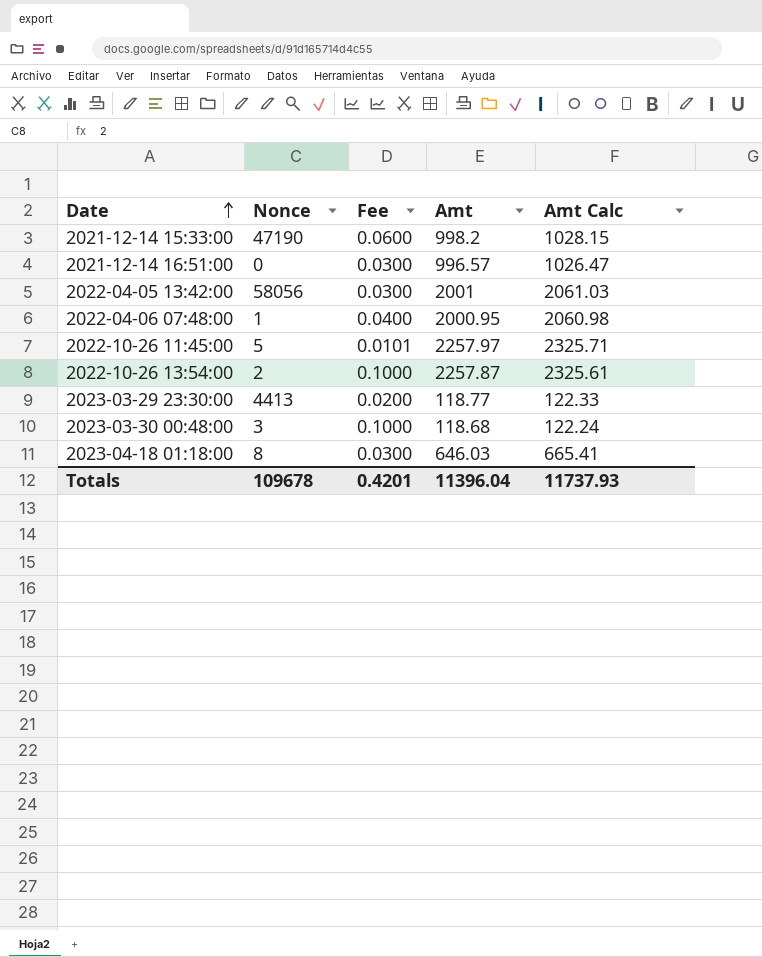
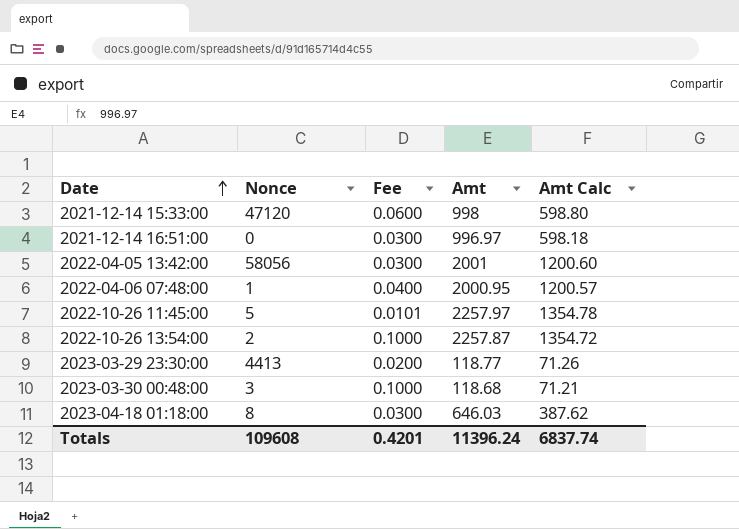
column Amt Calc | formula: [Amt] * 1.03 -> [Amt] * 0.6
2021-12-14 15:33:00 | Nonce: 47190 -> 47120
2021-12-14 15:33:00 | Amt: 998.2 -> 998
2021-12-14 16:51:00 | Amt: 996.57 -> 996.97
Totals | Nonce: 109678 -> 109608
Totals | Amt: 11396.04 -> 11396.24
Totals | Amt Calc: 11737.93 -> 6837.74

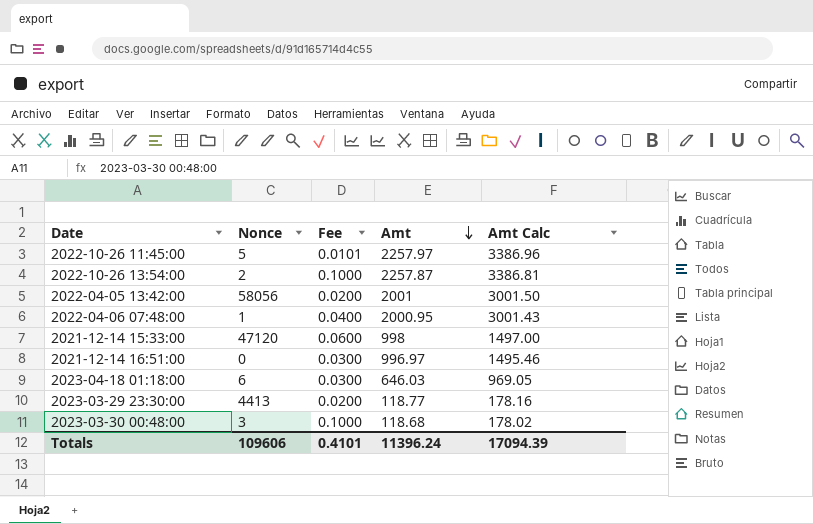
row order: Date ascending -> Amt descending
column Amt Calc | formula: [Amt] * 0.6 -> [Amt] * 1.5
2022-04-05 13:42:00 | Fee: 0.0300 -> 0.0200
2023-04-18 01:18:00 | Nonce: 8 -> 6
Totals | Nonce: 109608 -> 109606
Totals | Fee: 0.4201 -> 0.4101
Totals | Amt Calc: 6837.74 -> 17094.39

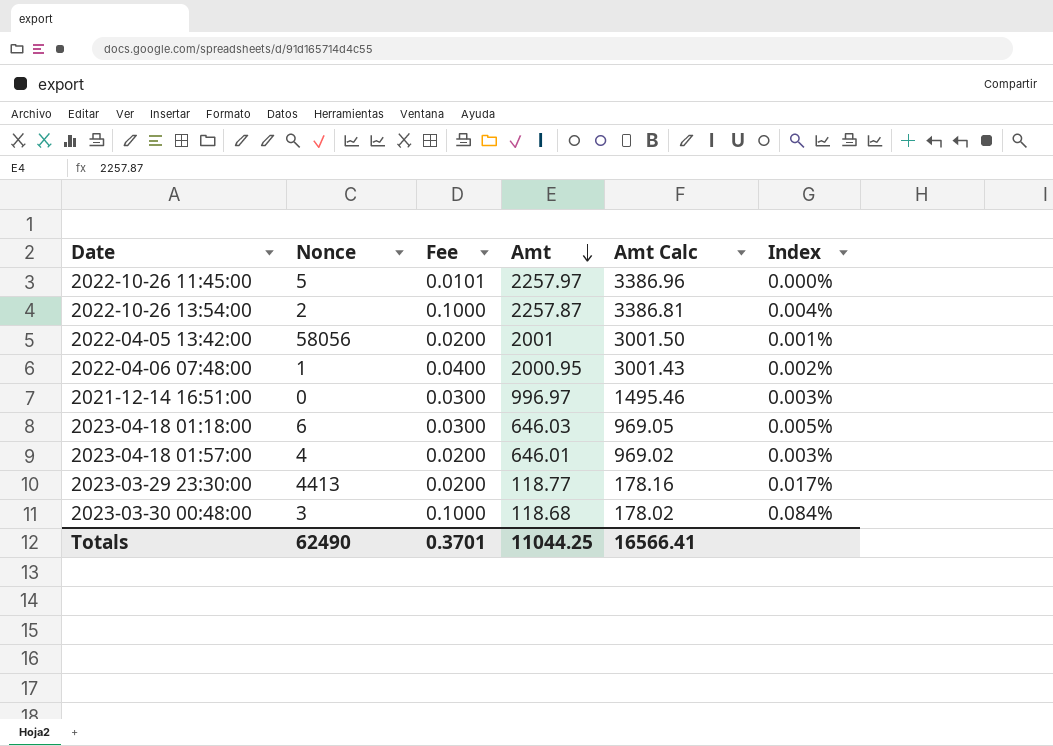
column Index | formula: none -> [Fee] / [Amt]
row 2021-12-14 15:33:00: 47120 | 0.0600 | 998 | 1497.00 -> none
row 2023-04-18 01:57:00: none -> 4 | 0.0200 | 646.01 | 969.02 | 0.003%
Totals | Nonce: 109606 -> 62490
Totals | Fee: 0.4101 -> 0.3701
Totals | Amt: 11396.24 -> 11044.25
Totals | Amt Calc: 17094.39 -> 16566.41

